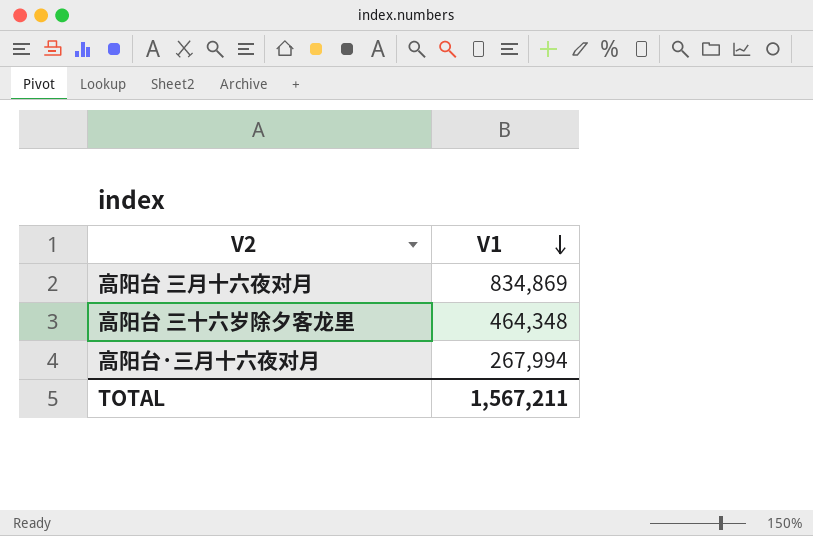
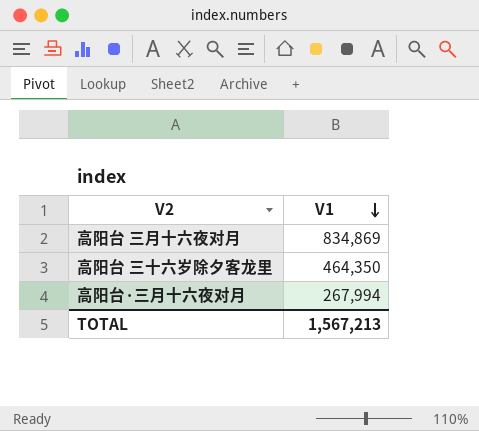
高阳台 三十六岁除夕客龙里 | V1: 464,348 -> 464,350
TOTAL | V1: 1,567,211 -> 1,567,213

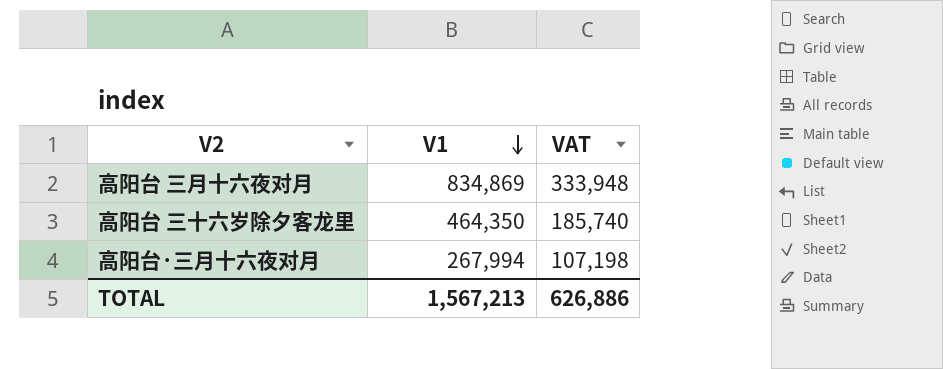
column VAT | formula: none -> [V1] * 0.4

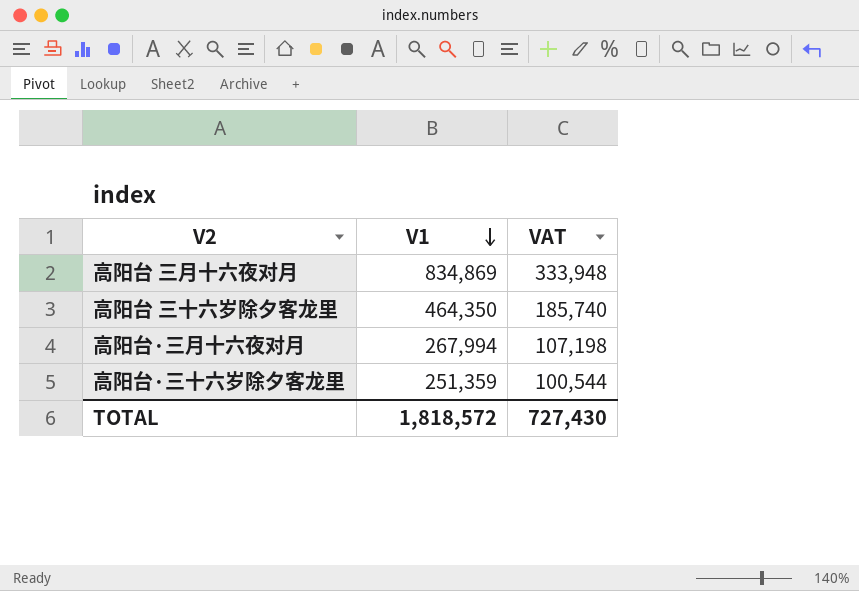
row 高阳台·三十六岁除夕客龙里: none -> 251,359 | 100,544
TOTAL | V1: 1,567,213 -> 1,818,572
TOTAL | VAT: 626,886 -> 727,430

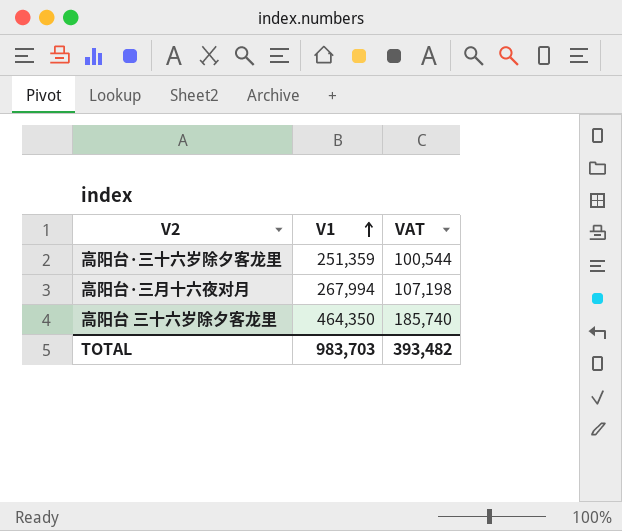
row order: V1 descending -> V1 ascending
row 高阳台 三月十六夜对月: 834,869 | 333,948 -> none
TOTAL | V1: 1,818,572 -> 983,703
TOTAL | VAT: 727,430 -> 393,482

